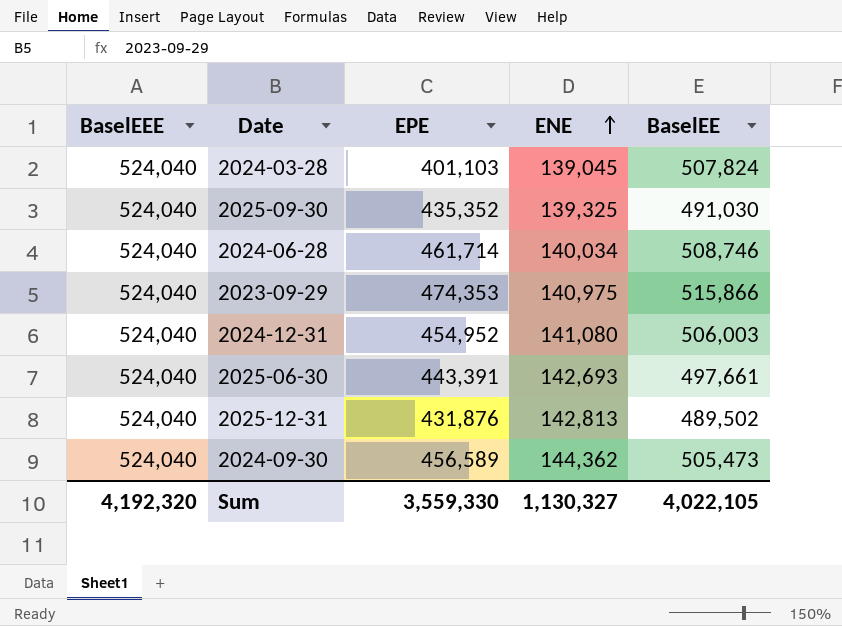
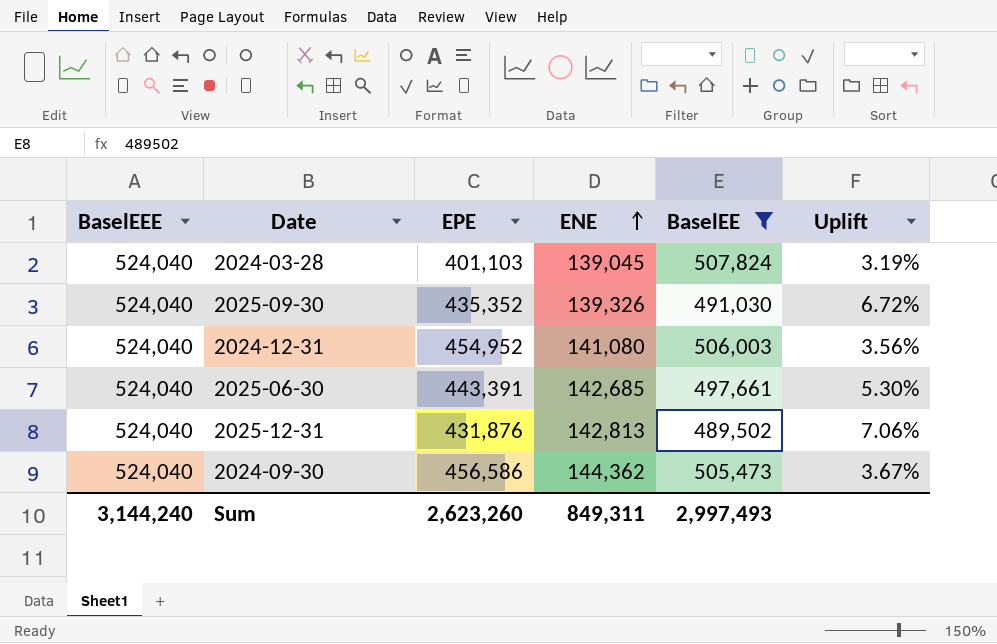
filter: none -> BaselEE <= 507,824
column Uplift | formula: none -> ([BaselEEE] - [BaselEE]) / [BaselEE]
2025-09-30 | ENE: 139,325 -> 139,326
2025-06-30 | ENE: 142,693 -> 142,685
2024-09-30 | EPE: 456,589 -> 456,586
Sum | BaselEEE: 4,192,320 -> 3,144,240
Sum | EPE: 3,559,330 -> 2,623,260
Sum | ENE: 1,130,327 -> 849,311
Sum | BaselEE: 4,022,105 -> 2,997,493

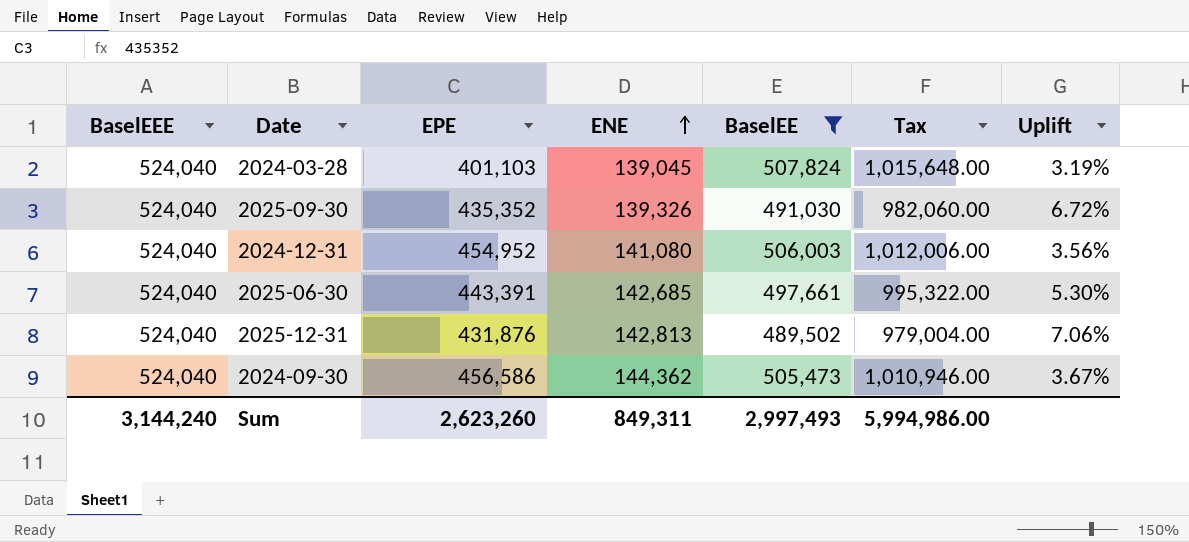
column Tax | formula: none -> [BaselEE] * 2

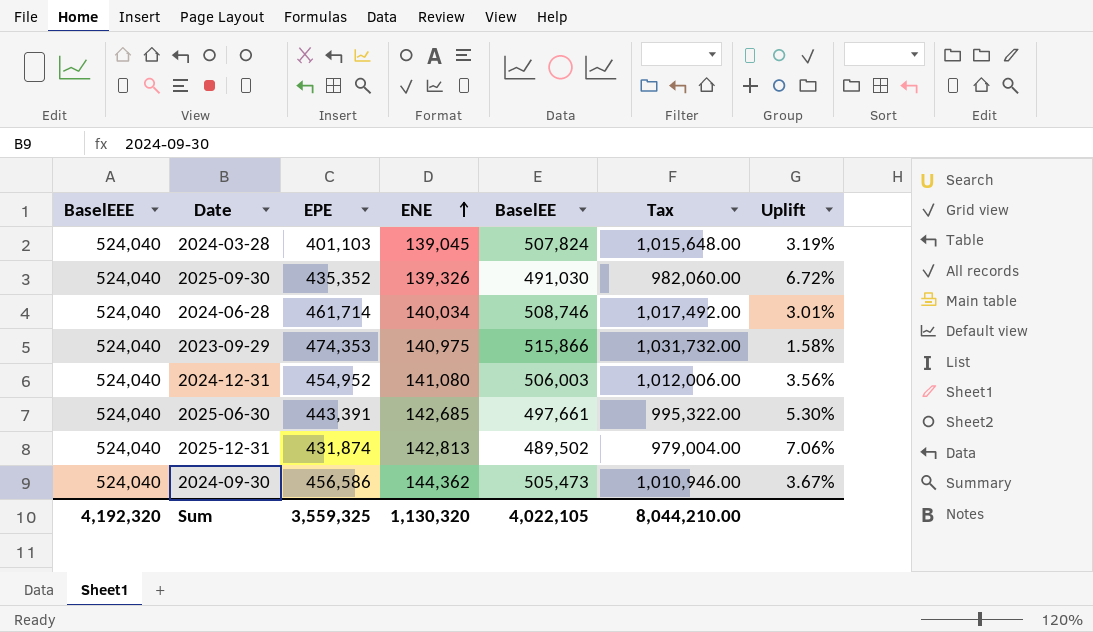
filter: BaselEE <= 507,824 -> none
2025-12-31 | EPE: 431,876 -> 431,874
Sum | BaselEEE: 3,144,240 -> 4,192,320
Sum | EPE: 2,623,260 -> 3,559,325
Sum | ENE: 849,311 -> 1,130,320
Sum | BaselEE: 2,997,493 -> 4,022,105
Sum | Tax: 5,994,986.00 -> 8,044,210.00

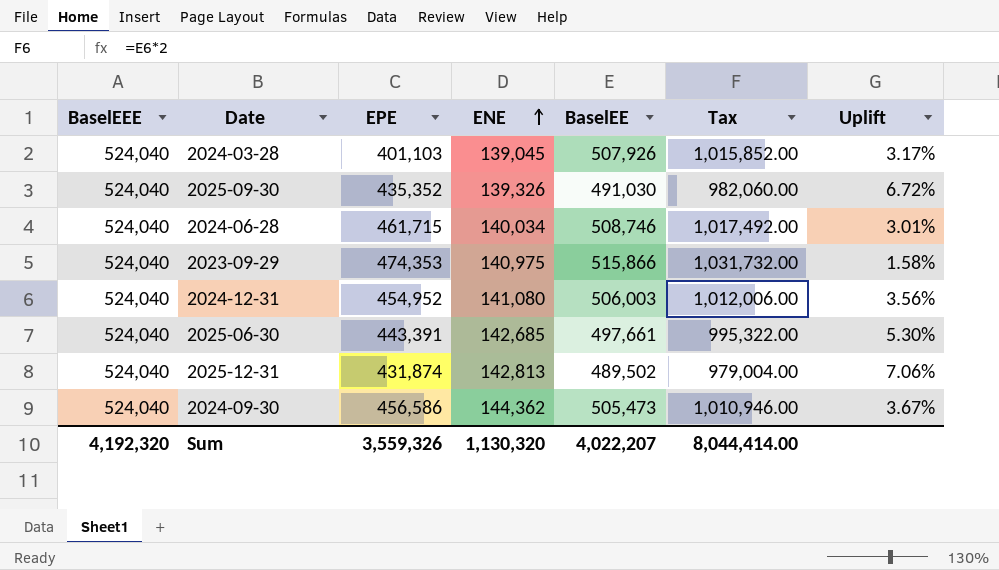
2024-03-28 | BaselEE: 507,824 -> 507,926
2024-03-28 | Tax: 1,015,648.00 -> 1,015,852.00
2024-03-28 | Uplift: 3.19% -> 3.17%
2024-06-28 | EPE: 461,714 -> 461,715
Sum | EPE: 3,559,325 -> 3,559,326
Sum | BaselEE: 4,022,105 -> 4,022,207
Sum | Tax: 8,044,210.00 -> 8,044,414.00

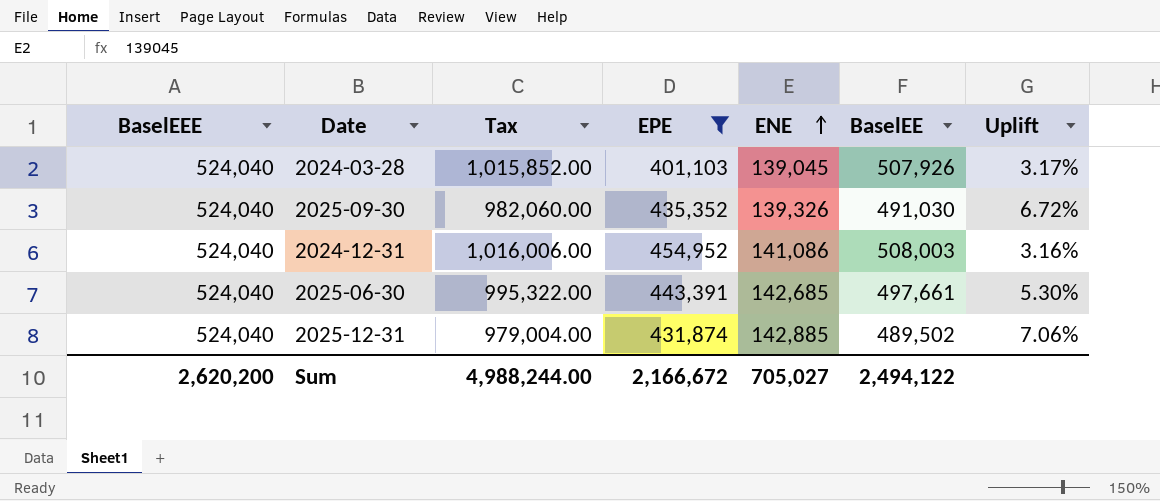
filter: none -> EPE <= 454,952
column Tax | position: 6 -> 3
2024-12-31 | Tax: 1,012,006.00 -> 1,016,006.00
2024-12-31 | ENE: 141,080 -> 141,086
2024-12-31 | BaselEE: 506,003 -> 508,003
2024-12-31 | Uplift: 3.56% -> 3.16%
2025-12-31 | ENE: 142,813 -> 142,885
Sum | BaselEEE: 4,192,320 -> 2,620,200
Sum | Tax: 8,044,414.00 -> 4,988,244.00
Sum | EPE: 3,559,326 -> 2,166,672
Sum | ENE: 1,130,320 -> 705,027
Sum | BaselEE: 4,022,207 -> 2,494,122

